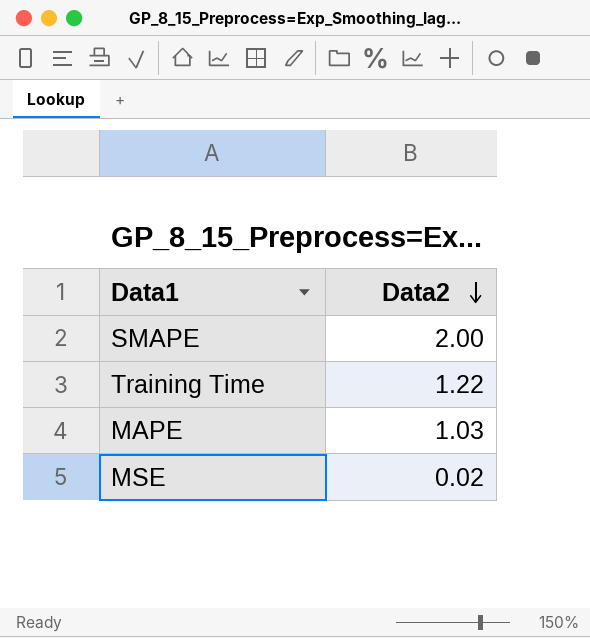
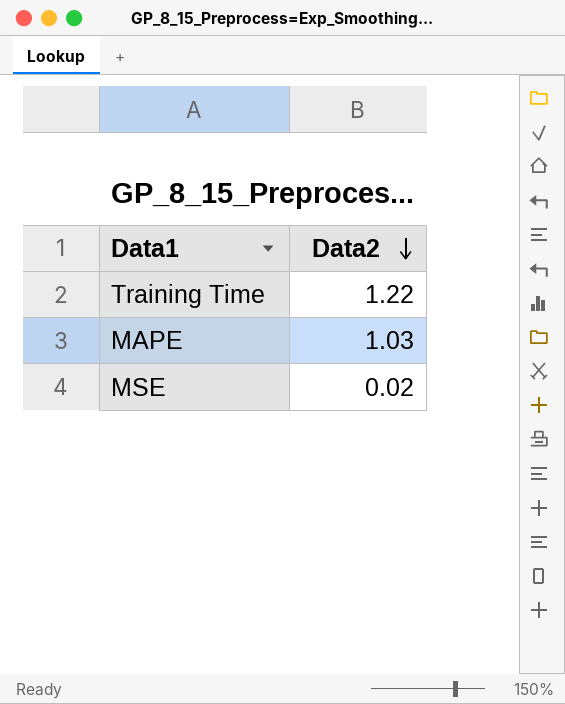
row SMAPE: 2.00 -> none

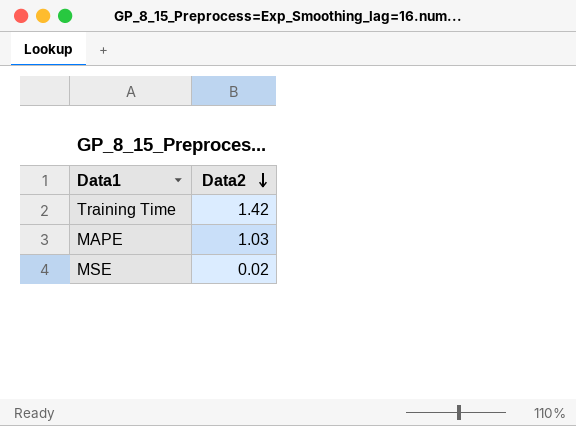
Training Time | Data2: 1.22 -> 1.42

